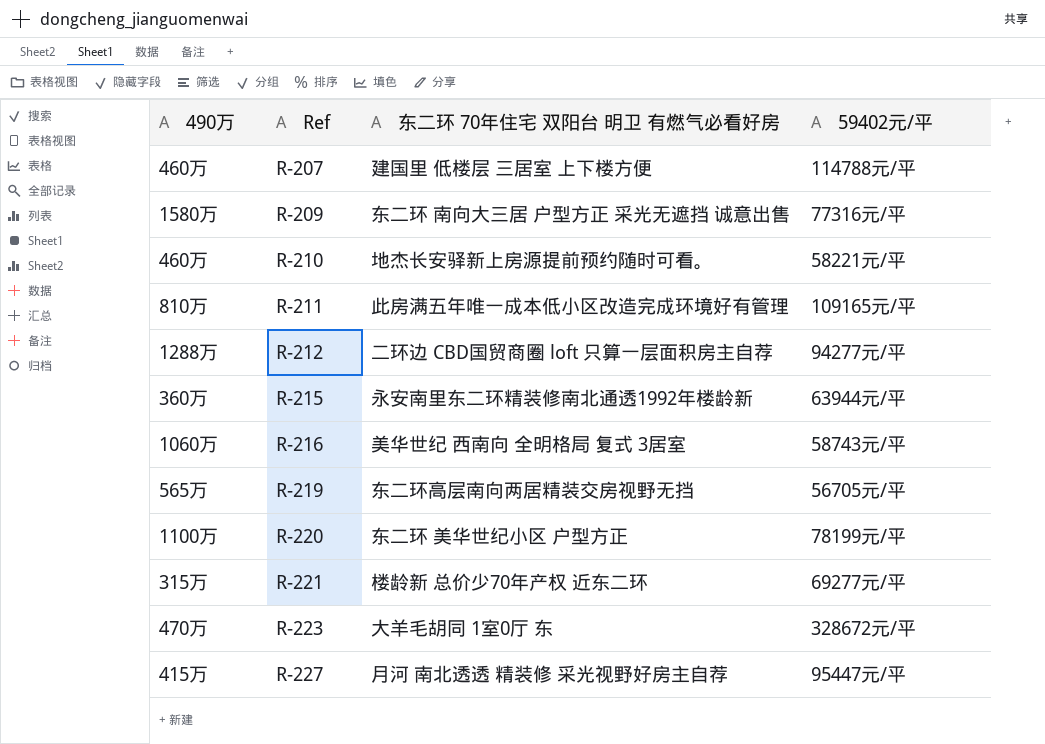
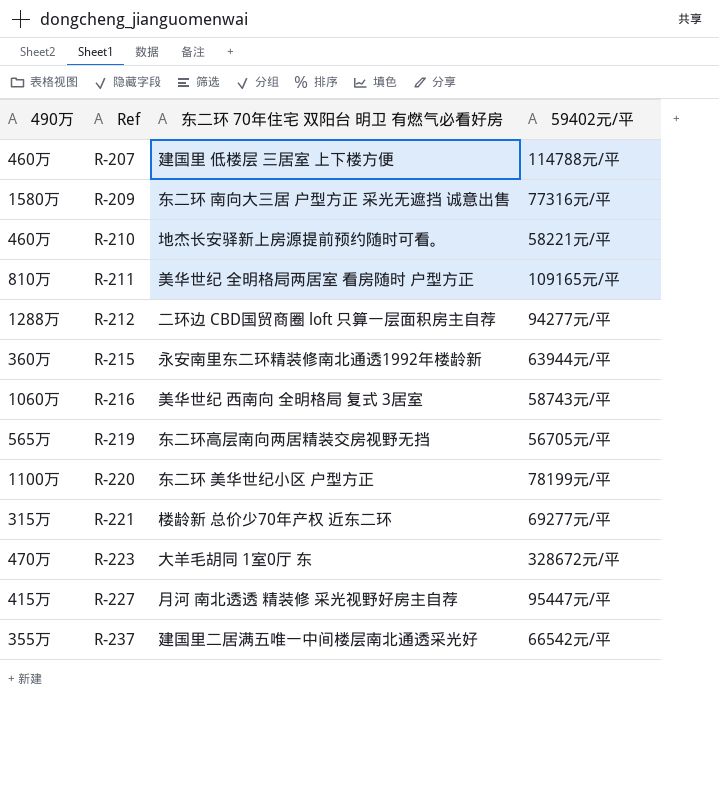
R-211 | 东二环 70年住宅 双阳台 明卫 有燃气必看好房: 此房满五年唯一成本低小区改造完成环境好有管理 -> 美华世纪 全明格局两居室 看房随时 户型方正
row R-237: none -> 355万 | 建国里二居满五唯一中间楼层南北通透采光好 | 66542元/平

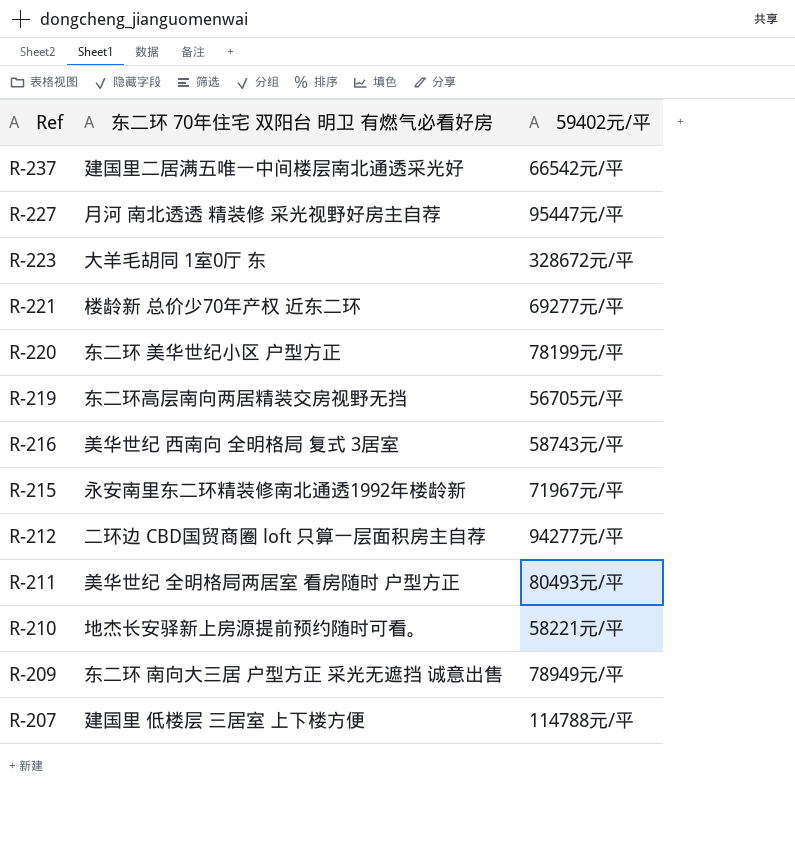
row order: Ref ascending -> Ref descending
column 490万 | position: 1 -> none
R-215 | 59402元/平: 63944元/平 -> 71967元/平
R-211 | 59402元/平: 109165元/平 -> 80493元/平
R-209 | 59402元/平: 77316元/平 -> 78949元/平

